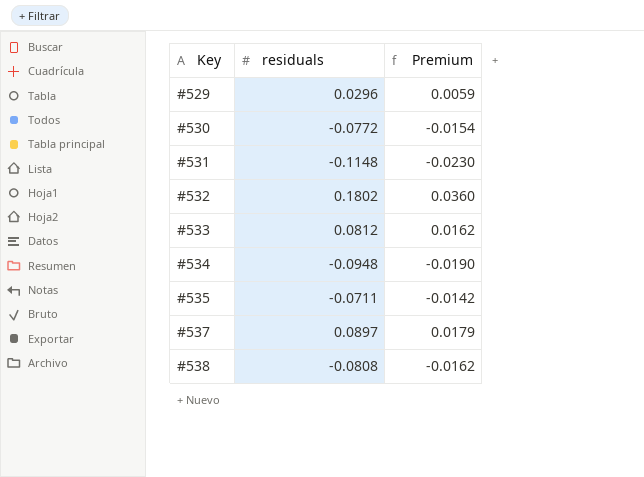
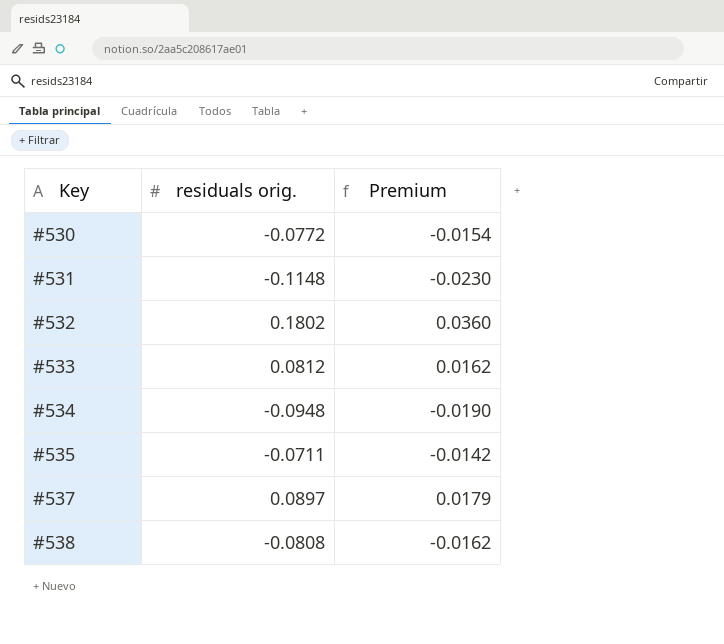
column name: residuals -> residuals orig.
row #529: 0.0296 | 0.0059 -> none

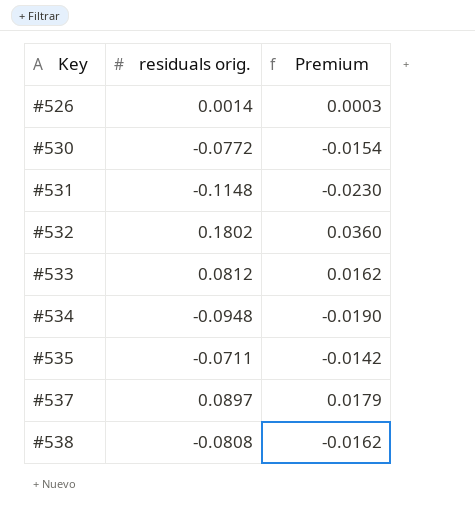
row #526: none -> 0.0014 | 0.0003

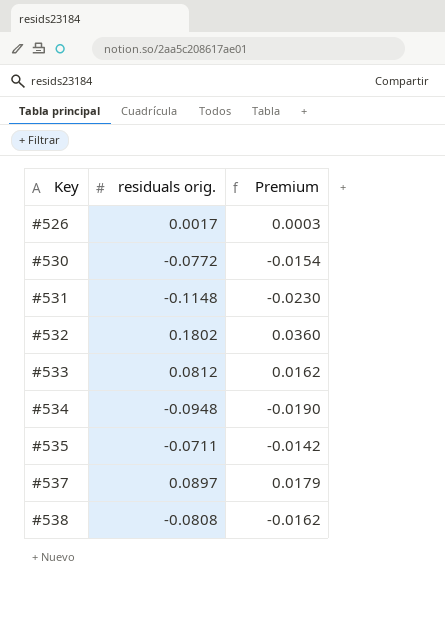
#526 | residuals orig.: 0.0014 -> 0.0017

